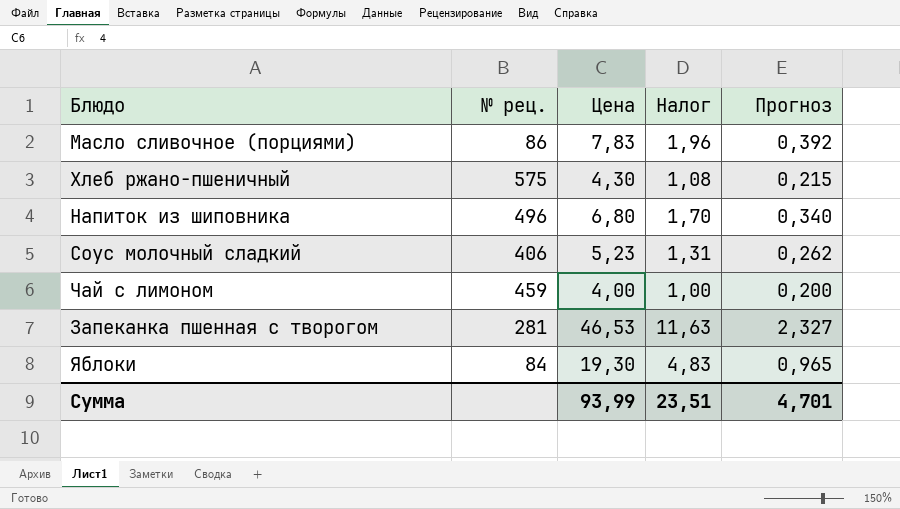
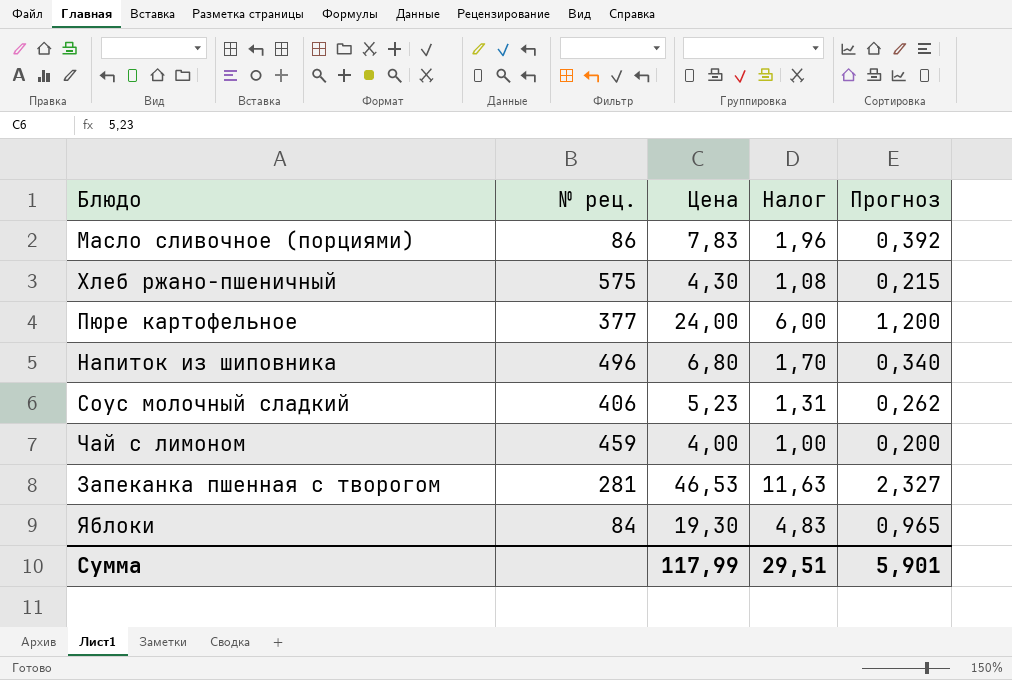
row Пюре картофельное: none -> 377 | 24,00 | 6,00 | 1,200
Сумма | Цена: 93,99 -> 117,99
Сумма | Налог: 23,51 -> 29,51
Сумма | Прогноз: 4,701 -> 5,901

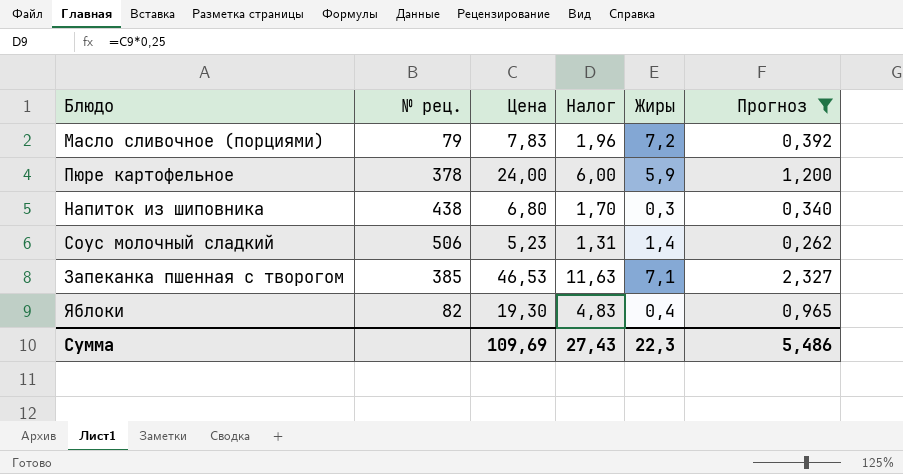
filter: none -> Прогноз >= 0,262
column Жиры | position: none -> 5
Масло сливочное (порциями) | № рец.: 86 -> 79
Пюре картофельное | № рец.: 377 -> 378
Напиток из шиповника | № рец.: 496 -> 438
Соус молочный сладкий | № рец.: 406 -> 506
Запеканка пшенная с творогом | № рец.: 281 -> 385
Яблоки | № рец.: 84 -> 82
Сумма | Цена: 117,99 -> 109,69
Сумма | Налог: 29,51 -> 27,43
Сумма | Прогноз: 5,901 -> 5,486

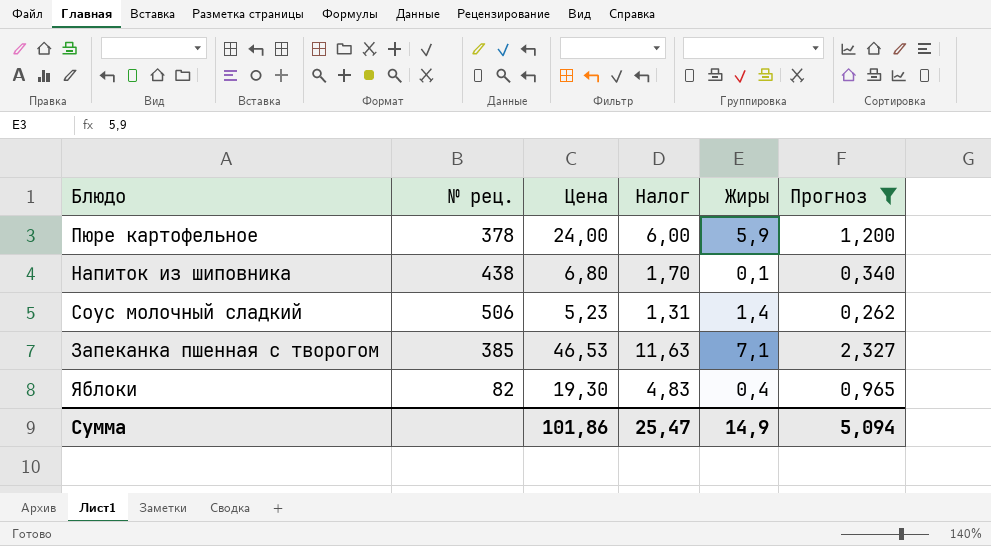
row Масло сливочное (порциями): 79 | 7,83 | 1,96 | 7,2 | 0,392 -> none
Напиток из шиповника | Жиры: 0,3 -> 0,1
Сумма | Цена: 109,69 -> 101,86
Сумма | Налог: 27,43 -> 25,47
Сумма | Жиры: 22,3 -> 14,9
Сумма | Прогноз: 5,486 -> 5,094

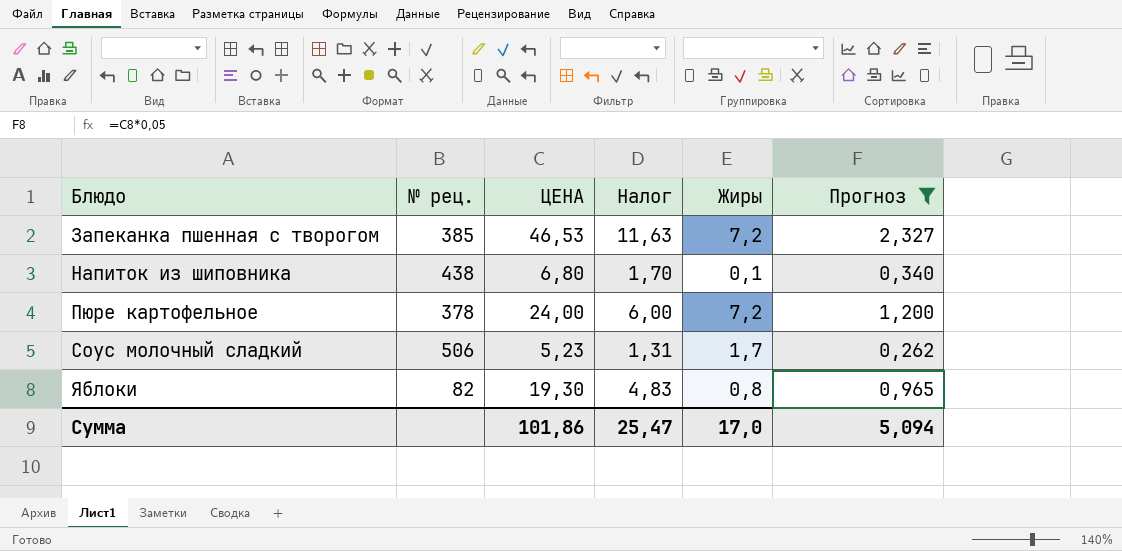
row order: none -> Блюдо ascending
column name: Цена -> ЦЕНА
Запеканка пшенная с творогом | Жиры: 7,1 -> 7,2
Пюре картофельное | Жиры: 5,9 -> 7,2
Соус молочный сладкий | Жиры: 1,4 -> 1,7
Яблоки | Жиры: 0,4 -> 0,8
Сумма | Жиры: 14,9 -> 17,0

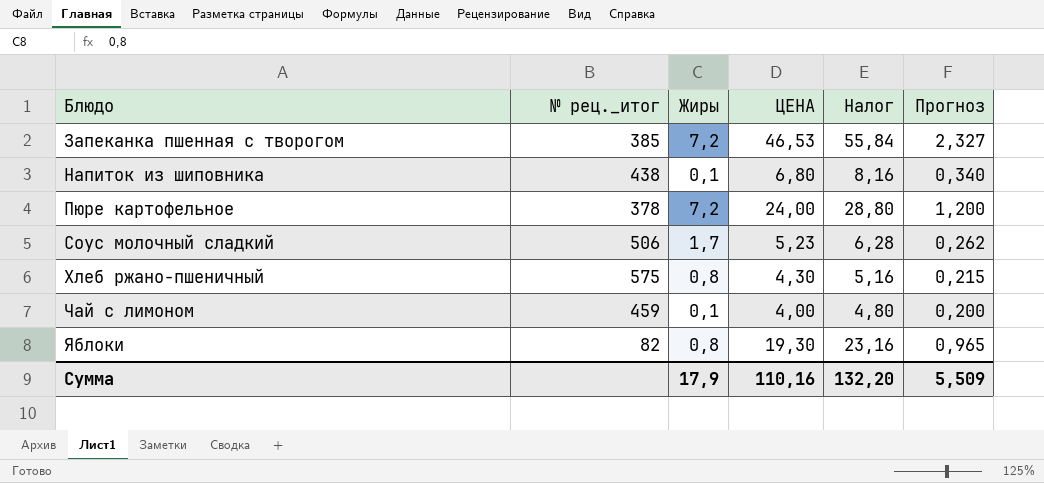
filter: Прогноз >= 0,262 -> none
column name: № рец. -> № рец._итог
column Жиры | position: 5 -> 3
column Налог | formula: [ЦЕНА] * 0,25 -> [ЦЕНА] * 1,2
Сумма | Жиры: 17,0 -> 17,9
Сумма | ЦЕНА: 101,86 -> 110,16
Сумма | Налог: 25,47 -> 132,20
Сумма | Прогноз: 5,094 -> 5,509

